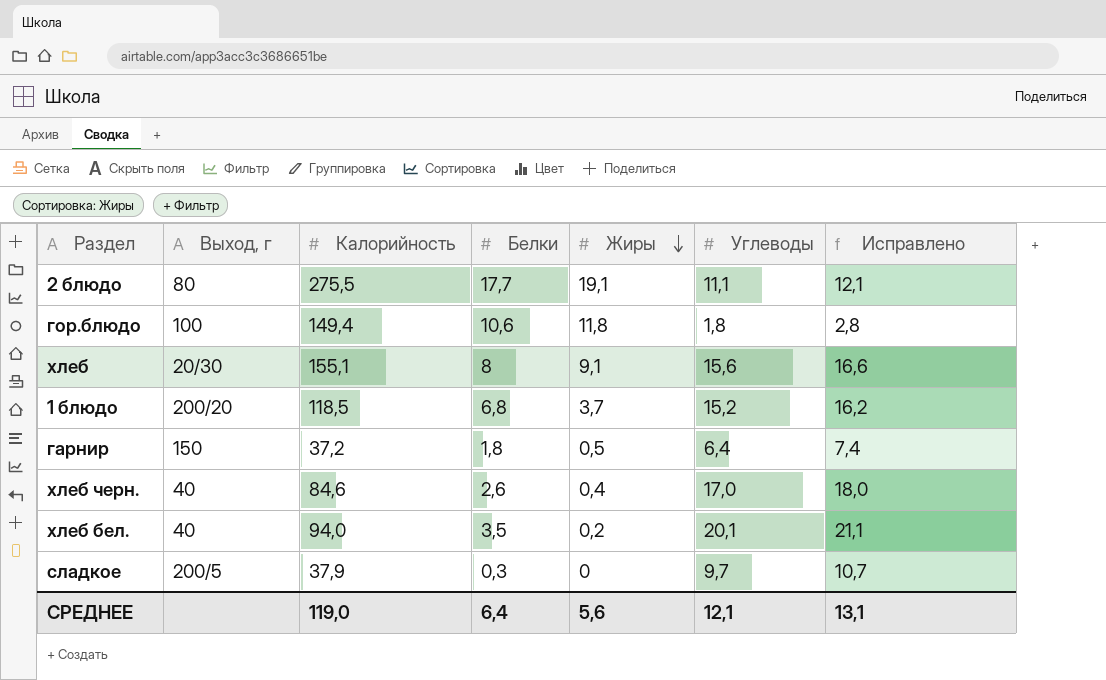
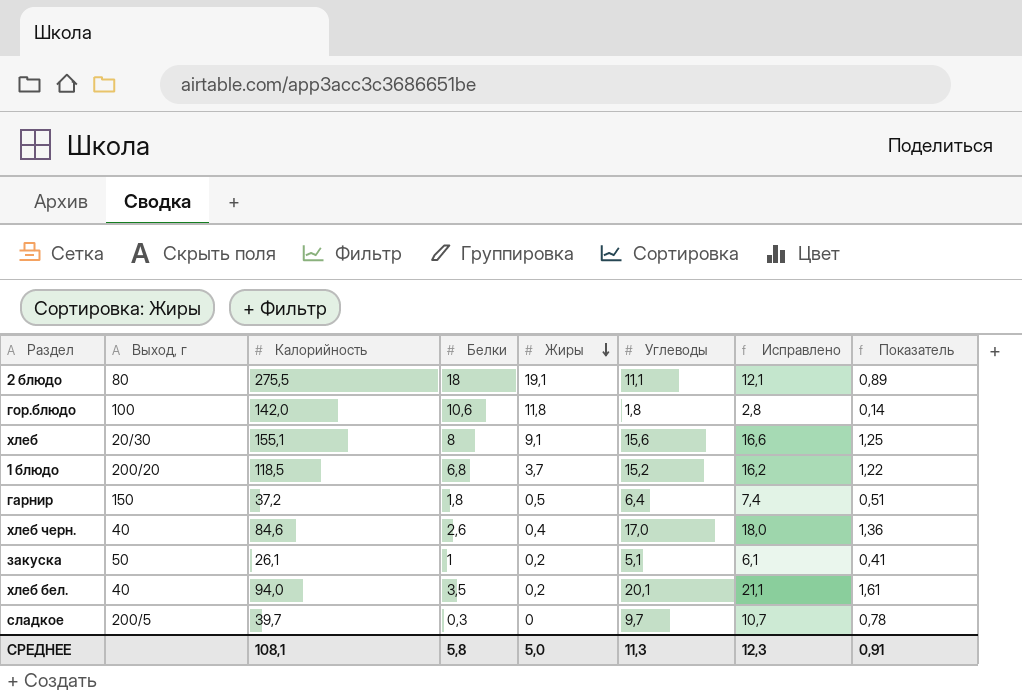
column Показатель | formula: none -> [Углеводы] * 0,08
2 блюдо | Белки: 17,7 -> 18
гор.блюдо | Калорийность: 149,4 -> 142,0
row закуска: none -> 50 | 26,1 | 1 | 0,2 | 5,1 | 6,1 | 0,41
сладкое | Калорийность: 37,9 -> 39,7
СРЕДНЕЕ | Калорийность: 119,0 -> 108,1
СРЕДНЕЕ | Белки: 6,4 -> 5,8
СРЕДНЕЕ | Жиры: 5,6 -> 5,0
СРЕДНЕЕ | Углеводы: 12,1 -> 11,3
СРЕДНЕЕ | Исправлено: 13,1 -> 12,3

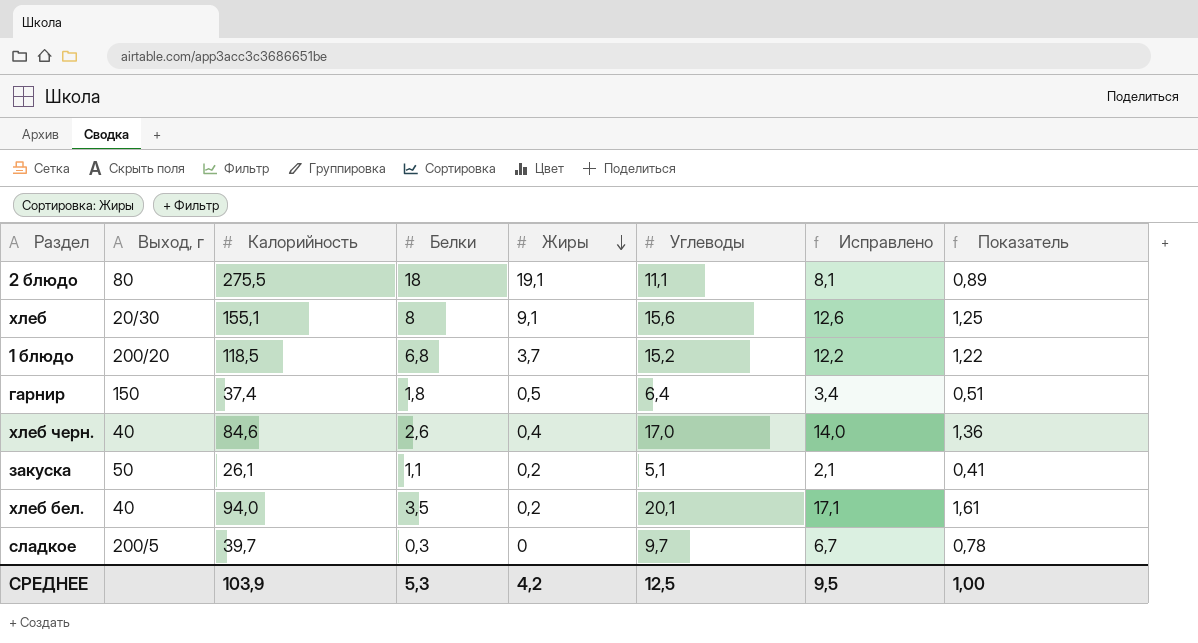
column Исправлено | formula: [Углеводы] + 1 -> [Углеводы] - 3
row гор.блюдо: 100 | 142,0 | 10,6 | 11,8 | 1,8 | 2,8 | 0,14 -> none
гарнир | Калорийность: 37,2 -> 37,4
закуска | Белки: 1 -> 1,1
СРЕДНЕЕ | Калорийность: 108,1 -> 103,9
СРЕДНЕЕ | Белки: 5,8 -> 5,3
СРЕДНЕЕ | Жиры: 5,0 -> 4,2
СРЕДНЕЕ | Углеводы: 11,3 -> 12,5
СРЕДНЕЕ | Исправлено: 12,3 -> 9,5
СРЕДНЕЕ | Показатель: 0,91 -> 1,00

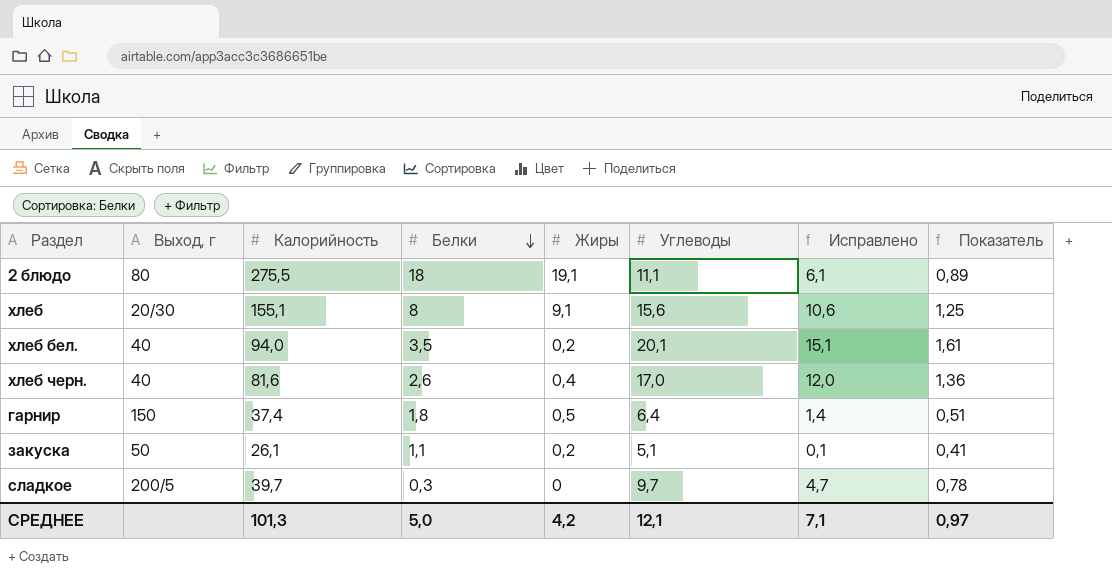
row order: Жиры descending -> Белки descending
column Исправлено | formula: [Углеводы] - 3 -> [Углеводы] - 5
row 1 блюдо: 200/20 | 118,5 | 6,8 | 3,7 | 15,2 | 12,2 | 1,22 -> none
хлеб черн. | Калорийность: 84,6 -> 81,6
СРЕДНЕЕ | Калорийность: 103,9 -> 101,3
СРЕДНЕЕ | Белки: 5,3 -> 5,0
СРЕДНЕЕ | Углеводы: 12,5 -> 12,1
СРЕДНЕЕ | Исправлено: 9,5 -> 7,1
СРЕДНЕЕ | Показатель: 1,00 -> 0,97

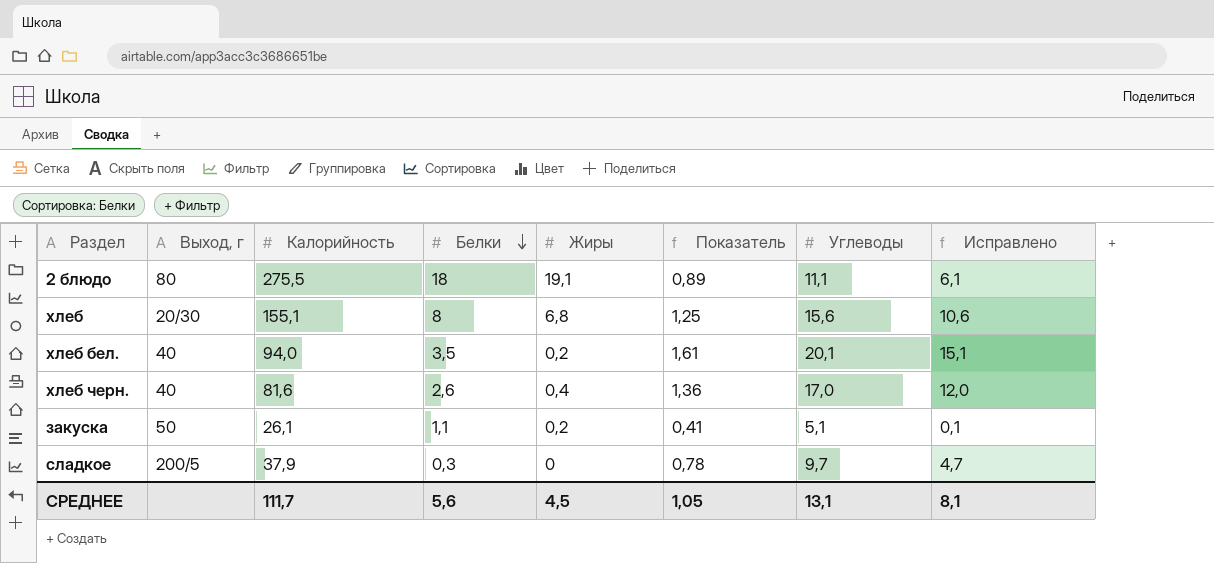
column Показатель | position: 8 -> 6
row гарнир: 150 | 37,4 | 1,8 | 0,5 | 6,4 | 1,4 | 0,51 -> none
хлеб | Жиры: 9,1 -> 6,8
сладкое | Калорийность: 39,7 -> 37,9
СРЕДНЕЕ | Калорийность: 101,3 -> 111,7
СРЕДНЕЕ | Белки: 5,0 -> 5,6
СРЕДНЕЕ | Жиры: 4,2 -> 4,5
СРЕДНЕЕ | Показатель: 0,97 -> 1,05
СРЕДНЕЕ | Углеводы: 12,1 -> 13,1
СРЕДНЕЕ | Исправлено: 7,1 -> 8,1

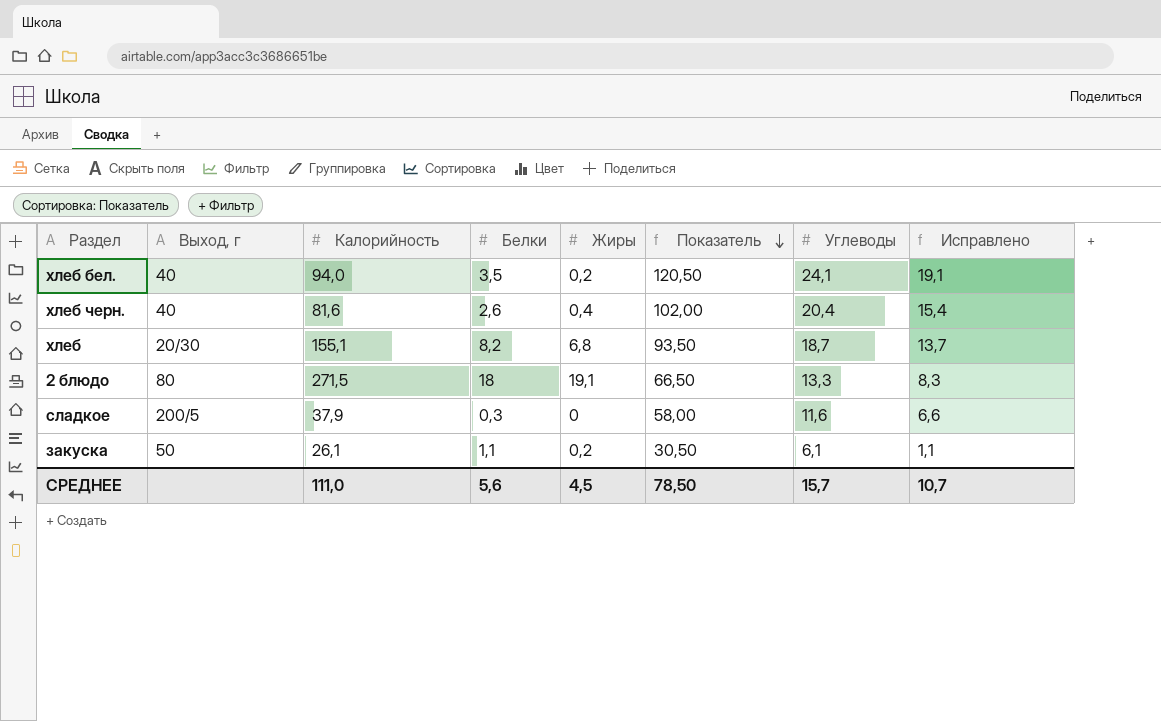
row order: Белки descending -> Показатель descending
column Показатель | formula: [Углеводы] * 0,08 -> [Углеводы] * 5
хлеб бел. | Углеводы: 20,1 -> 24,1
хлеб бел. | Исправлено: 15,1 -> 19,1
хлеб черн. | Углеводы: 17,0 -> 20,4
хлеб черн. | Исправлено: 12,0 -> 15,4
хлеб | Белки: 8 -> 8,2
хлеб | Углеводы: 15,6 -> 18,7
хлеб | Исправлено: 10,6 -> 13,7
2 блюдо | Калорийность: 275,5 -> 271,5
2 блюдо | Углеводы: 11,1 -> 13,3
2 блюдо | Исправлено: 6,1 -> 8,3
сладкое | Углеводы: 9,7 -> 11,6
сладкое | Исправлено: 4,7 -> 6,6
закуска | Углеводы: 5,1 -> 6,1
закуска | Исправлено: 0,1 -> 1,1
СРЕДНЕЕ | Калорийность: 111,7 -> 111,0
СРЕДНЕЕ | Показатель: 1,05 -> 78,50
СРЕДНЕЕ | Углеводы: 13,1 -> 15,7
СРЕДНЕЕ | Исправлено: 8,1 -> 10,7

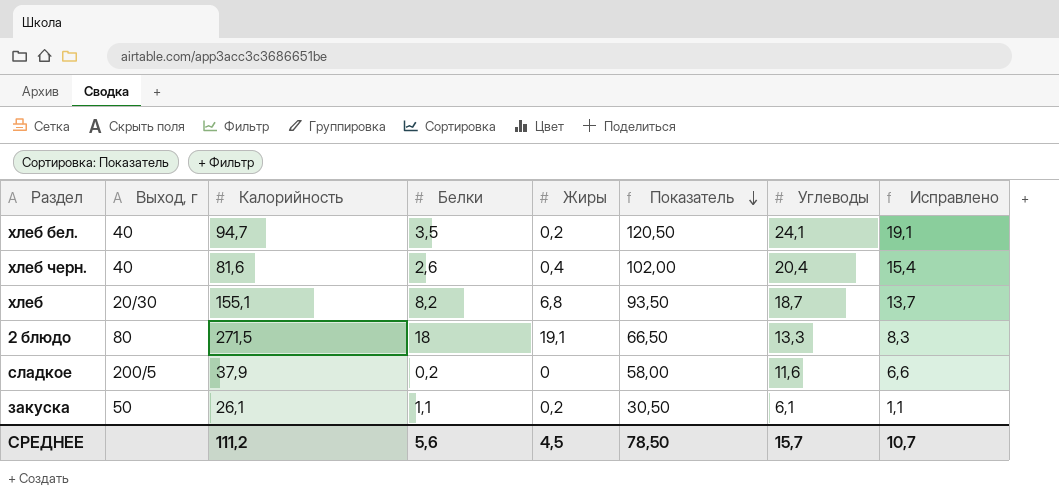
хлеб бел. | Калорийность: 94,0 -> 94,7
сладкое | Белки: 0,3 -> 0,2
СРЕДНЕЕ | Калорийность: 111,0 -> 111,2

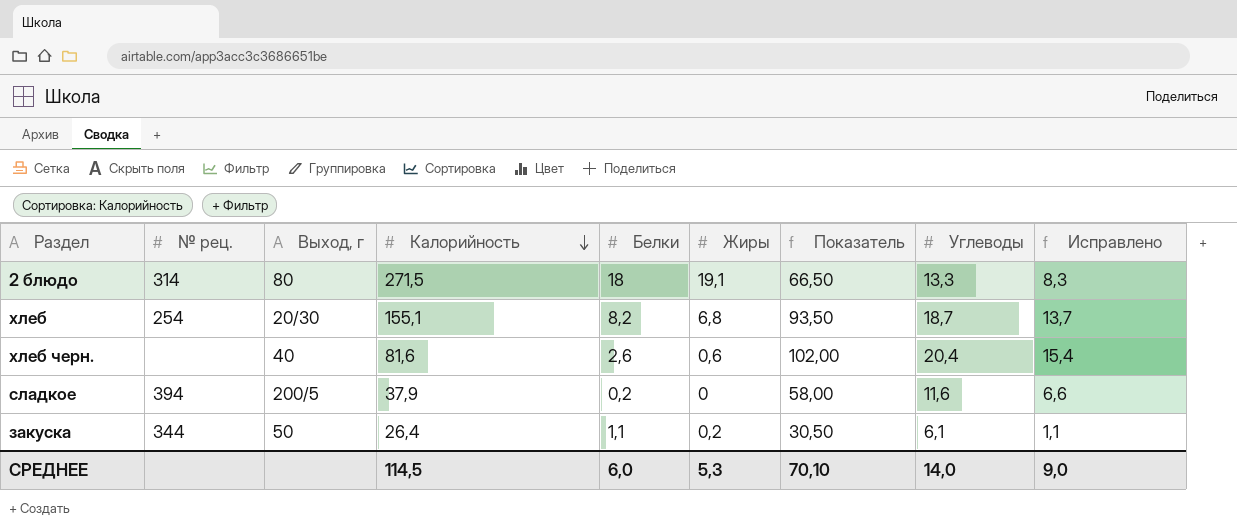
row order: Показатель descending -> Калорийность descending
column № рец. | position: none -> 2
row хлеб бел.: 40 | 94,7 | 3,5 | 0,2 | 120,50 | 24,1 | 19,1 -> none
хлеб черн. | Жиры: 0,4 -> 0,6
закуска | Калорийность: 26,1 -> 26,4
СРЕДНЕЕ | Калорийность: 111,2 -> 114,5
СРЕДНЕЕ | Белки: 5,6 -> 6,0
СРЕДНЕЕ | Жиры: 4,5 -> 5,3
СРЕДНЕЕ | Показатель: 78,50 -> 70,10
СРЕДНЕЕ | Углеводы: 15,7 -> 14,0
СРЕДНЕЕ | Исправлено: 10,7 -> 9,0

